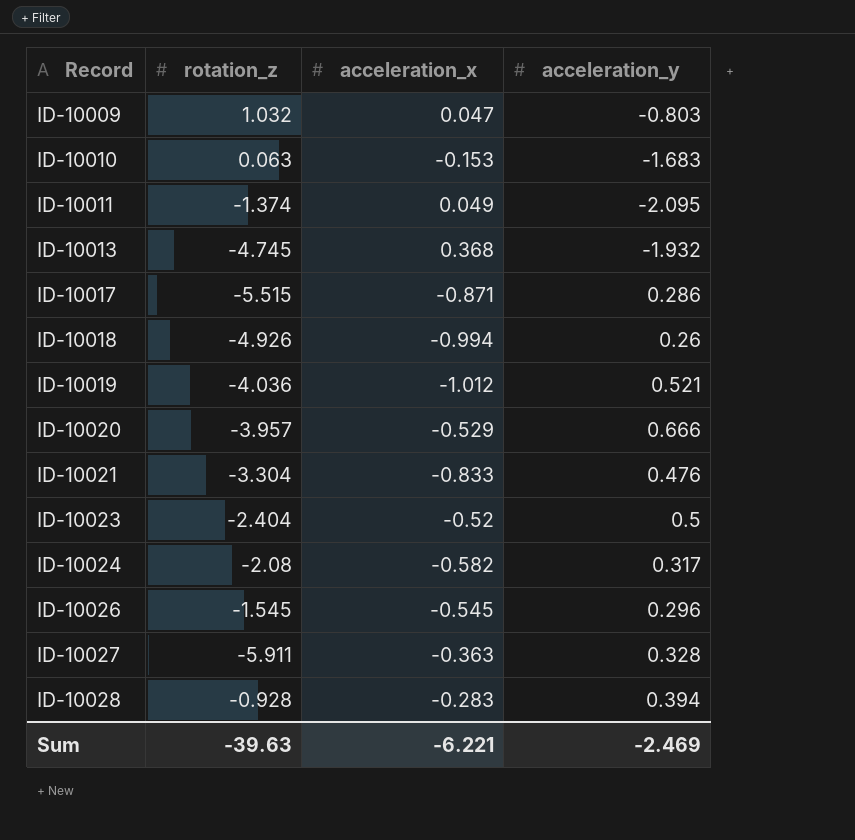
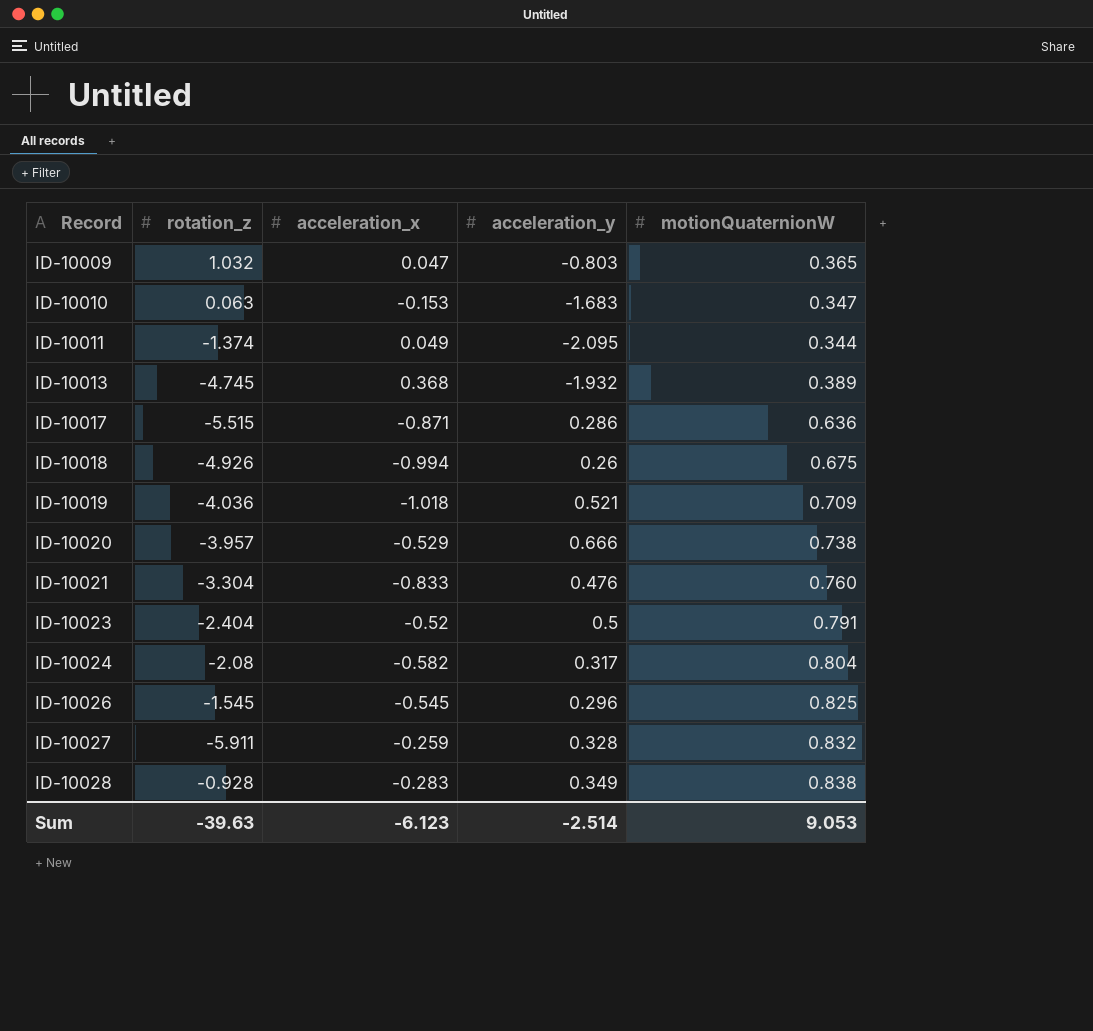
column motionQuaternionW | position: none -> 5
ID-10019 | acceleration_x: -1.012 -> -1.018
ID-10027 | acceleration_x: -0.363 -> -0.259
ID-10028 | acceleration_y: 0.394 -> 0.349
Sum | acceleration_x: -6.221 -> -6.123
Sum | acceleration_y: -2.469 -> -2.514

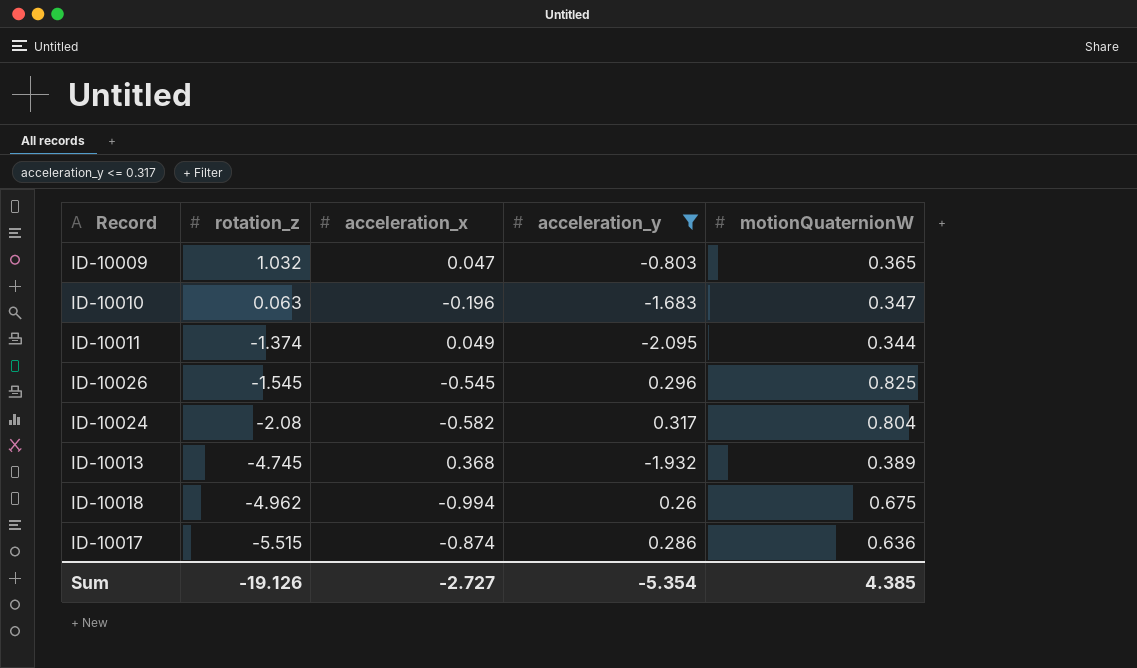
filter: none -> acceleration_y <= 0.317
row order: Record ascending -> rotation_z descending
ID-10010 | acceleration_x: -0.153 -> -0.196
ID-10018 | rotation_z: -4.926 -> -4.962
ID-10017 | acceleration_x: -0.871 -> -0.874
Sum | rotation_z: -39.63 -> -19.126
Sum | acceleration_x: -6.123 -> -2.727
Sum | acceleration_y: -2.514 -> -5.354
Sum | motionQuaternionW: 9.053 -> 4.385

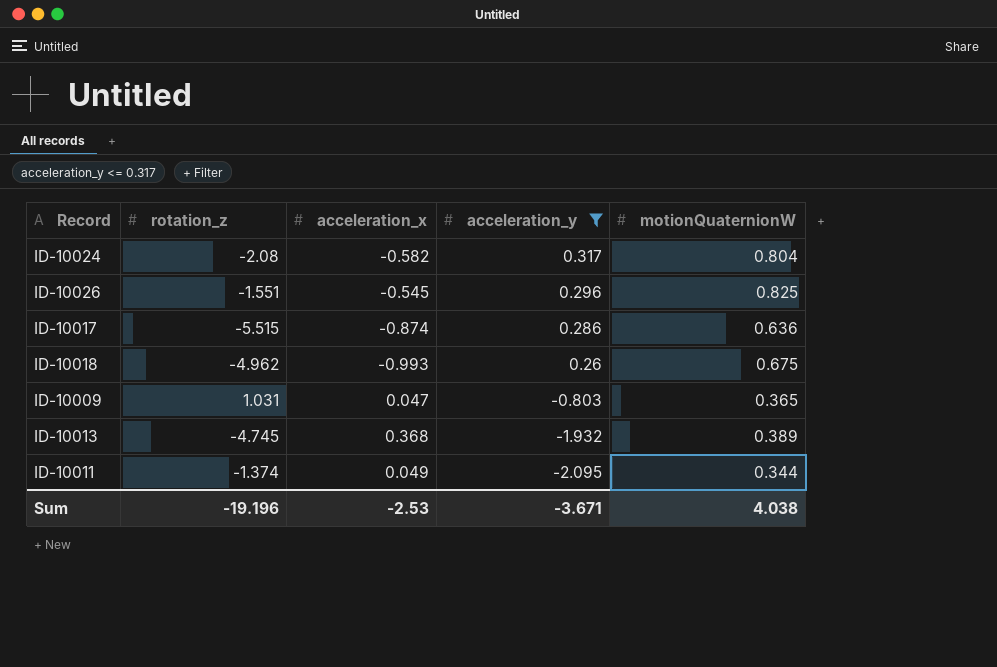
row order: rotation_z descending -> acceleration_y descending
row ID-10010: 0.063 | -0.196 | -1.683 | 0.347 -> none
ID-10026 | rotation_z: -1.545 -> -1.551
ID-10018 | acceleration_x: -0.994 -> -0.993
ID-10009 | rotation_z: 1.032 -> 1.031
Sum | rotation_z: -19.126 -> -19.196
Sum | acceleration_x: -2.727 -> -2.53
Sum | acceleration_y: -5.354 -> -3.671
Sum | motionQuaternionW: 4.385 -> 4.038

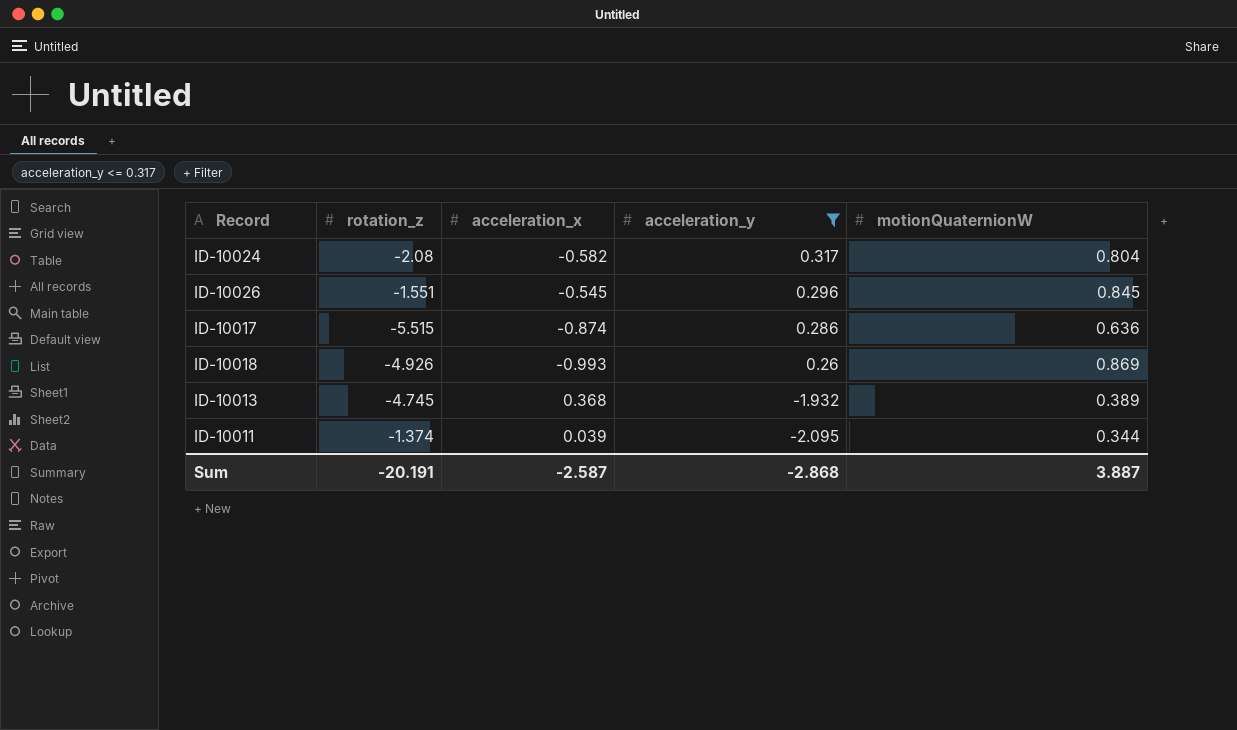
row ID-10009: 1.031 | 0.047 | -0.803 | 0.365 -> none
ID-10026 | motionQuaternionW: 0.825 -> 0.845
ID-10018 | rotation_z: -4.962 -> -4.926
ID-10018 | motionQuaternionW: 0.675 -> 0.869
ID-10011 | acceleration_x: 0.049 -> 0.039
Sum | rotation_z: -19.196 -> -20.191
Sum | acceleration_x: -2.53 -> -2.587
Sum | acceleration_y: -3.671 -> -2.868
Sum | motionQuaternionW: 4.038 -> 3.887

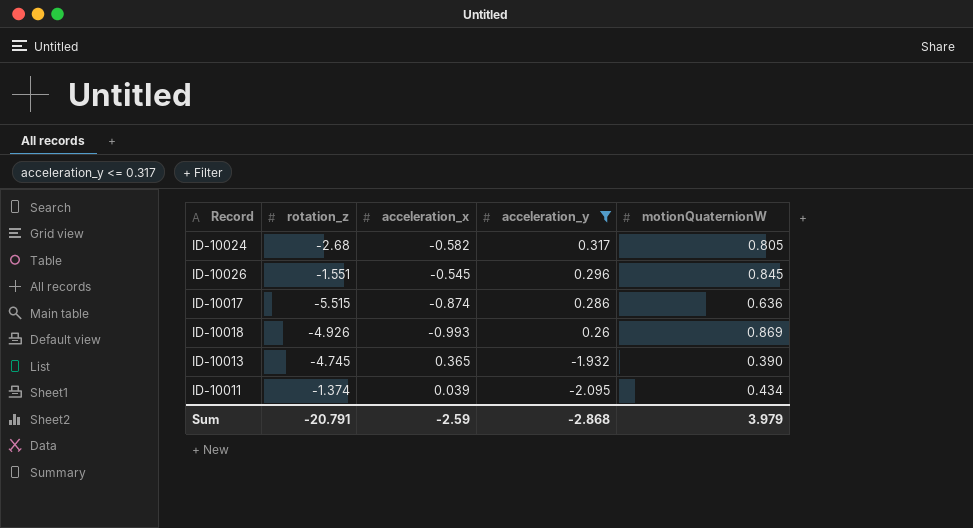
ID-10024 | rotation_z: -2.08 -> -2.68
ID-10024 | motionQuaternionW: 0.804 -> 0.805
ID-10013 | acceleration_x: 0.368 -> 0.365
ID-10013 | motionQuaternionW: 0.389 -> 0.390
ID-10011 | motionQuaternionW: 0.344 -> 0.434
Sum | rotation_z: -20.191 -> -20.791
Sum | acceleration_x: -2.587 -> -2.59
Sum | motionQuaternionW: 3.887 -> 3.979

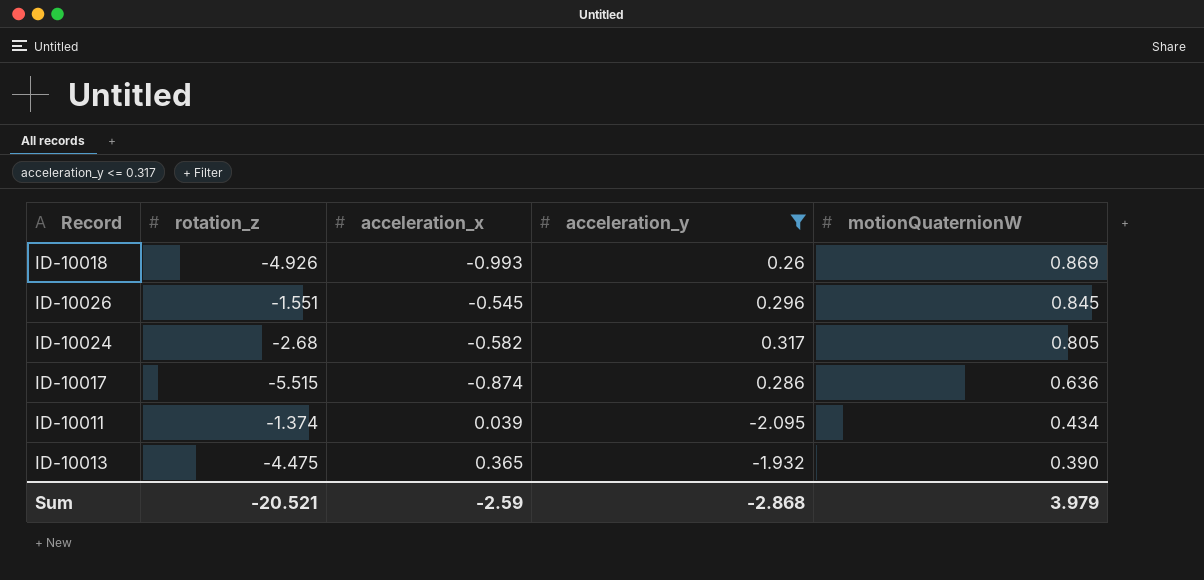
row order: acceleration_y descending -> motionQuaternionW descending
ID-10013 | rotation_z: -4.745 -> -4.475
Sum | rotation_z: -20.791 -> -20.521

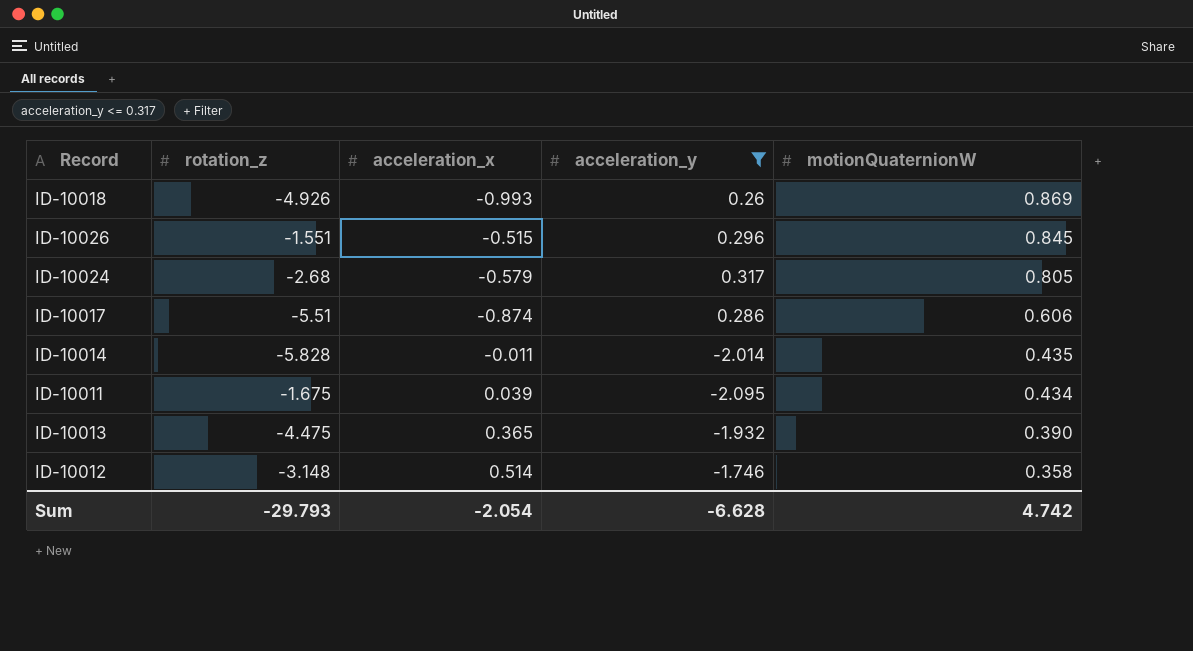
ID-10026 | acceleration_x: -0.545 -> -0.515
ID-10024 | acceleration_x: -0.582 -> -0.579
ID-10017 | rotation_z: -5.515 -> -5.51
ID-10017 | motionQuaternionW: 0.636 -> 0.606
row ID-10014: none -> -5.828 | -0.011 | -2.014 | 0.435
ID-10011 | rotation_z: -1.374 -> -1.675
row ID-10012: none -> -3.148 | 0.514 | -1.746 | 0.358
Sum | rotation_z: -20.521 -> -29.793
Sum | acceleration_x: -2.59 -> -2.054
Sum | acceleration_y: -2.868 -> -6.628
Sum | motionQuaternionW: 3.979 -> 4.742

